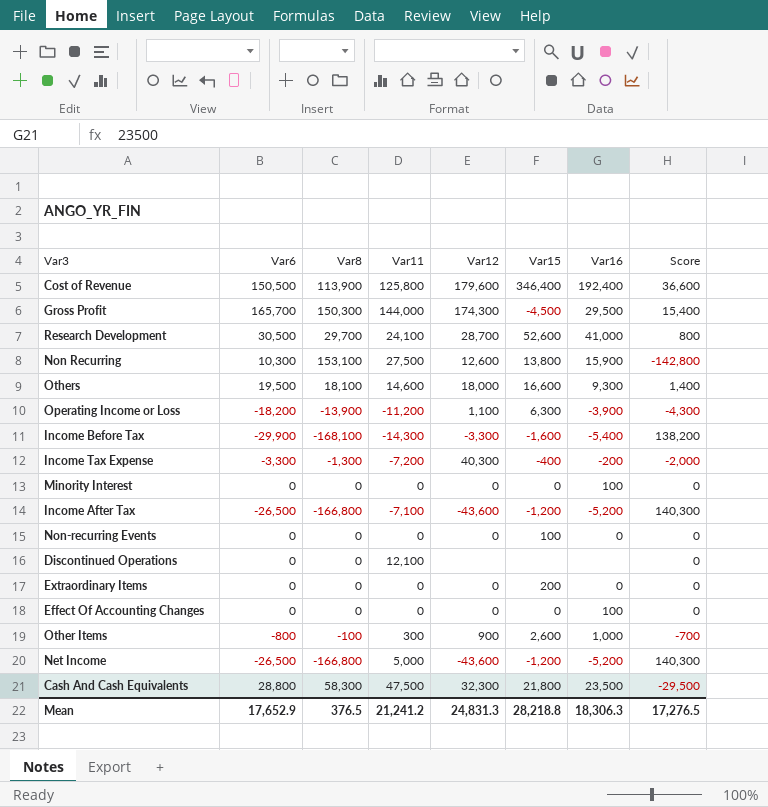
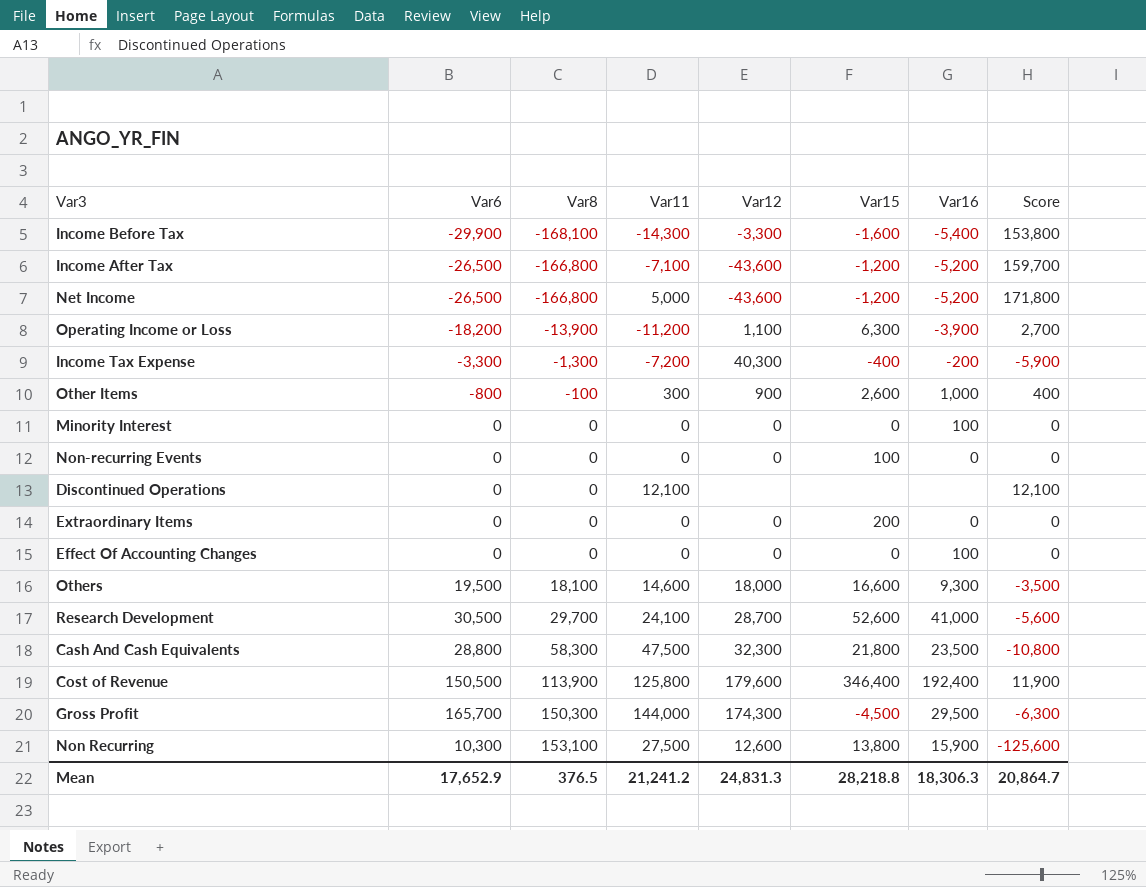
row order: none -> Var8 ascending
column Score | formula: [Var6] - [Var8] -> [Var11] - [Var8]
Mean | Score: 17,276.5 -> 20,864.7

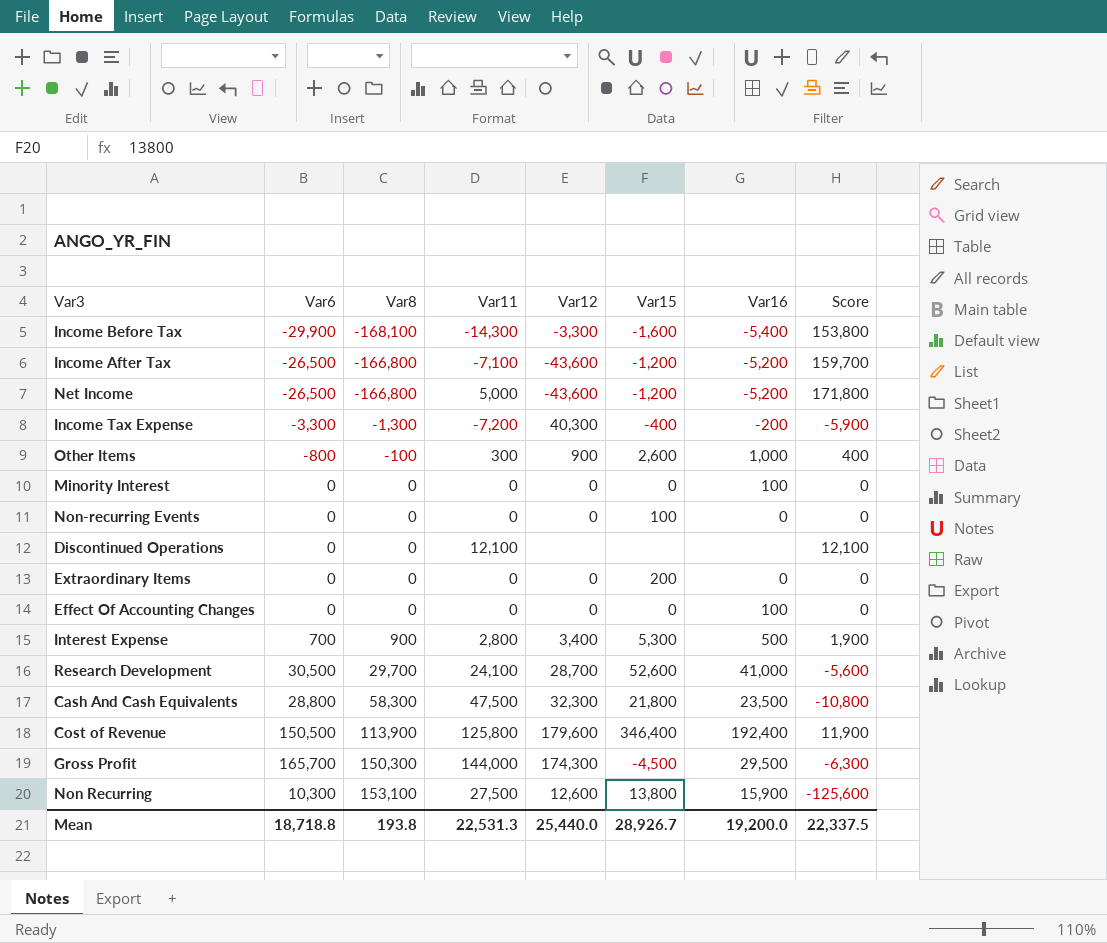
row Operating Income or Loss: -18,200 | -13,900 | -11,200 | 1,100 | 6,300 | -3,900 | 2,700 -> none
row Others: 19,500 | 18,100 | 14,600 | 18,000 | 16,600 | 9,300 | -3,500 -> none
row Interest Expense: none -> 700 | 900 | 2,800 | 3,400 | 5,300 | 500 | 1,900
Mean | Var6: 17,652.9 -> 18,718.8
Mean | Var8: 376.5 -> 193.8
Mean | Var11: 21,241.2 -> 22,531.3
Mean | Var12: 24,831.3 -> 25,440.0
Mean | Var15: 28,218.8 -> 28,926.7
Mean | Var16: 18,306.3 -> 19,200.0
Mean | Score: 20,864.7 -> 22,337.5

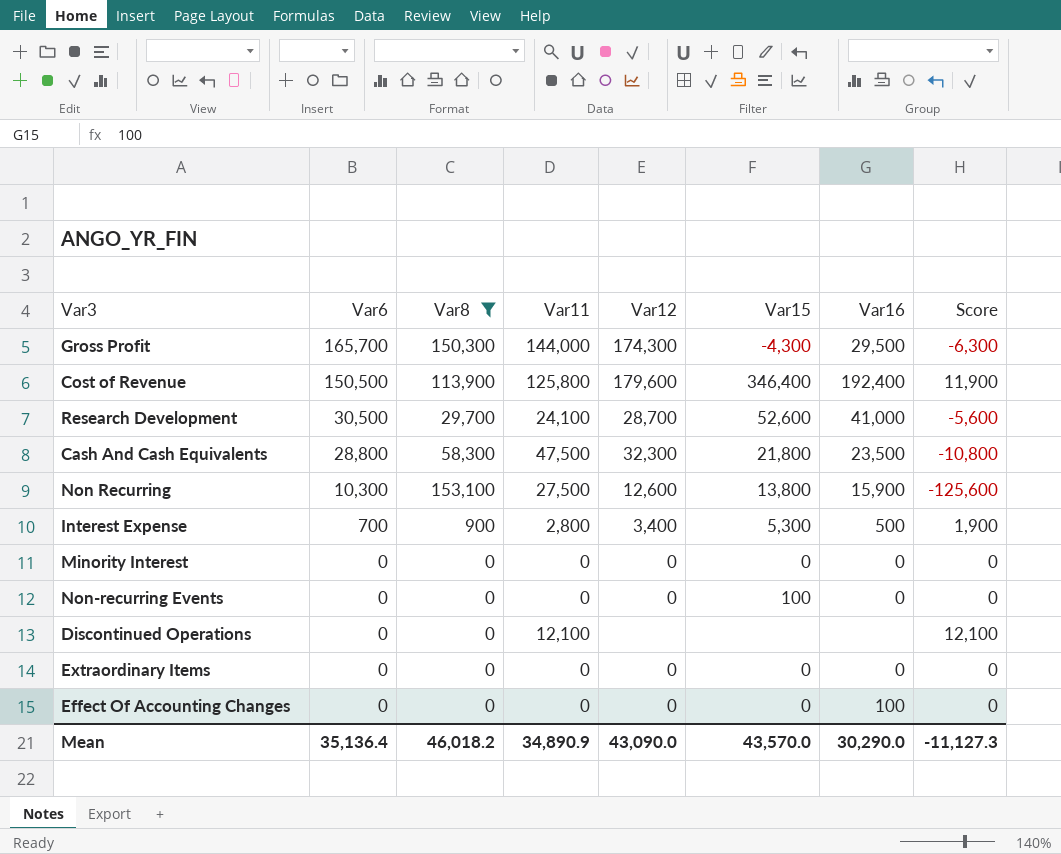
filter: none -> Var8 >= 0
row order: Var8 ascending -> Var6 descending
Gross Profit | Var15: -4,500 -> -4,300
Minority Interest | Var16: 100 -> 0
Extraordinary Items | Var15: 200 -> 0
Mean | Var6: 18,718.8 -> 35,136.4
Mean | Var8: 193.8 -> 46,018.2
Mean | Var11: 22,531.3 -> 34,890.9
Mean | Var12: 25,440.0 -> 43,090.0
Mean | Var15: 28,926.7 -> 43,570.0
Mean | Var16: 19,200.0 -> 30,290.0
Mean | Score: 22,337.5 -> -11,127.3

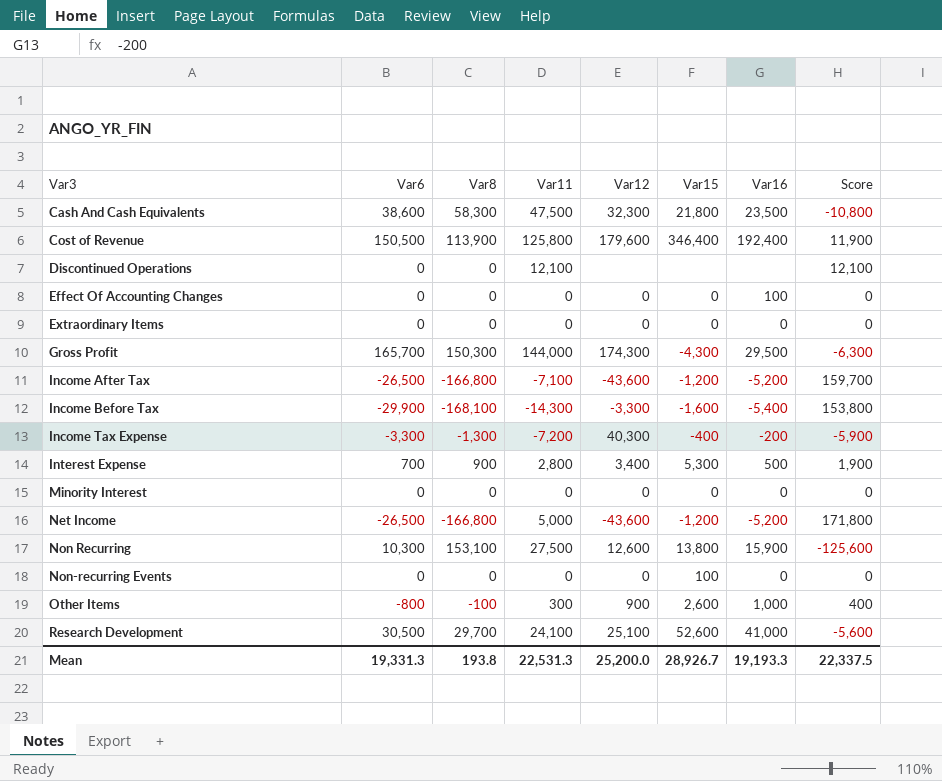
filter: Var8 >= 0 -> none
row order: Var6 descending -> Var3 ascending
Cash And Cash Equivalents | Var6: 28,800 -> 38,600
Research Development | Var12: 28,700 -> 25,100
Mean | Var6: 35,136.4 -> 19,331.3
Mean | Var8: 46,018.2 -> 193.8
Mean | Var11: 34,890.9 -> 22,531.3
Mean | Var12: 43,090.0 -> 25,200.0
Mean | Var15: 43,570.0 -> 28,926.7
Mean | Var16: 30,290.0 -> 19,193.3
Mean | Score: -11,127.3 -> 22,337.5

